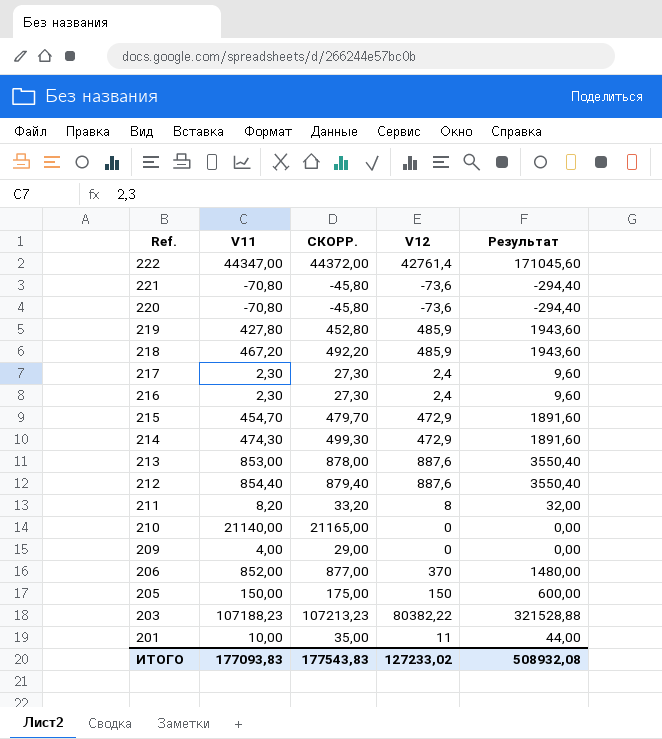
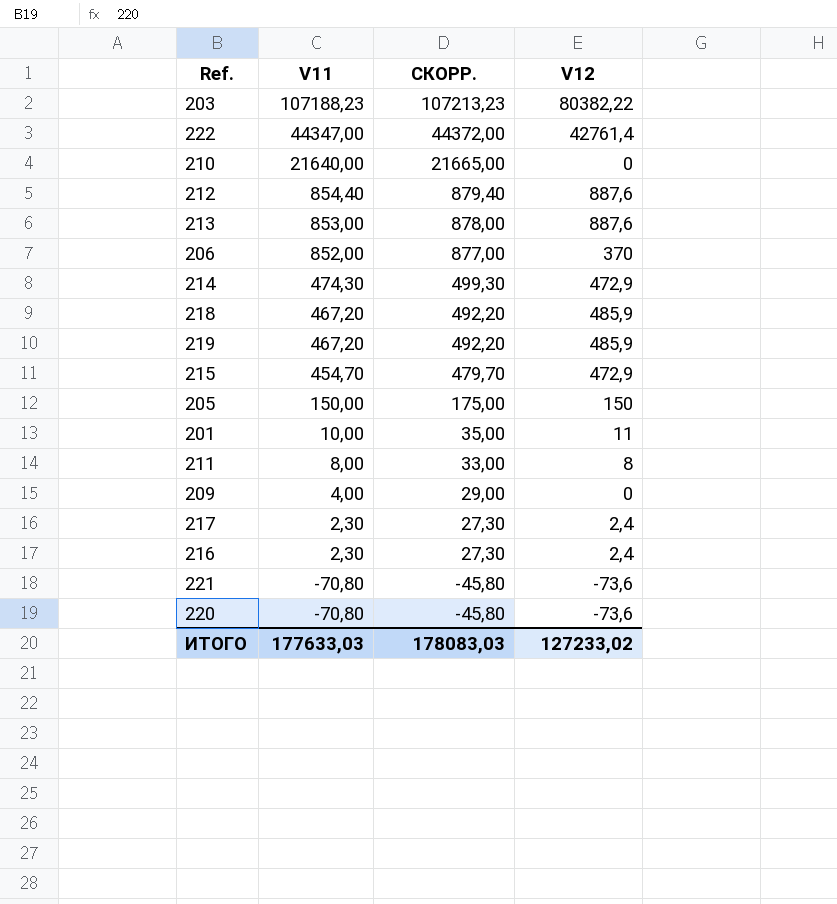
row order: Ref. descending -> V11 descending
column Результат | formula: [V12] * 4 -> none
210 | V11: 21140,00 -> 21640,00
210 | СКОРР.: 21165,00 -> 21665,00
219 | V11: 427,80 -> 467,20
219 | СКОРР.: 452,80 -> 492,20
211 | V11: 8,20 -> 8,00
211 | СКОРР.: 33,20 -> 33,00
ИТОГО | V11: 177093,83 -> 177633,03
ИТОГО | СКОРР.: 177543,83 -> 178083,03

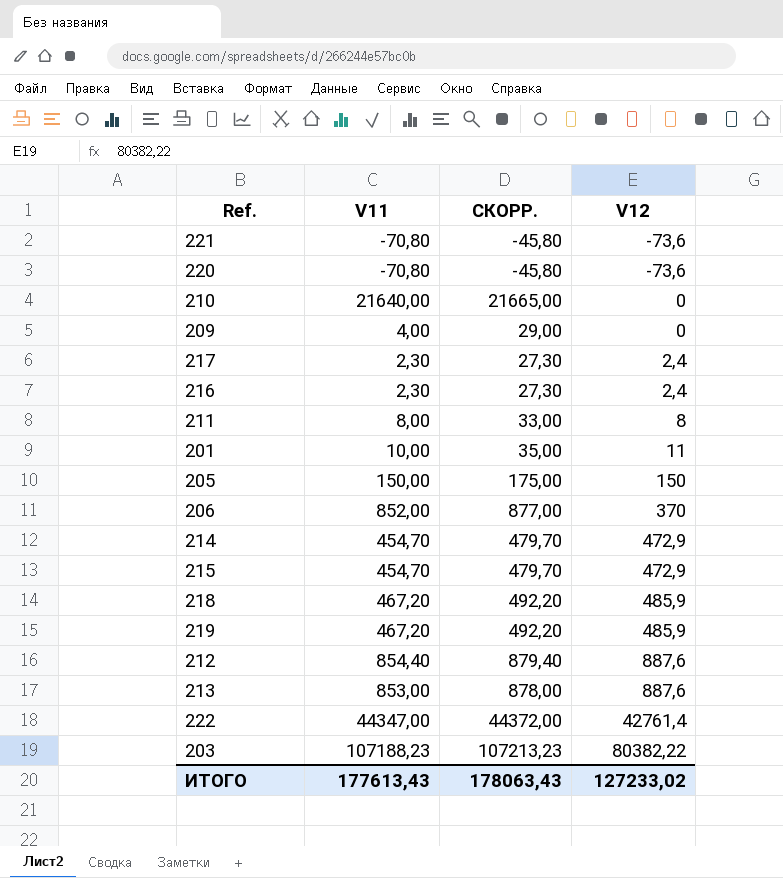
row order: V11 descending -> V12 ascending
214 | V11: 474,30 -> 454,70
214 | СКОРР.: 499,30 -> 479,70
ИТОГО | V11: 177633,03 -> 177613,43
ИТОГО | СКОРР.: 178083,03 -> 178063,43

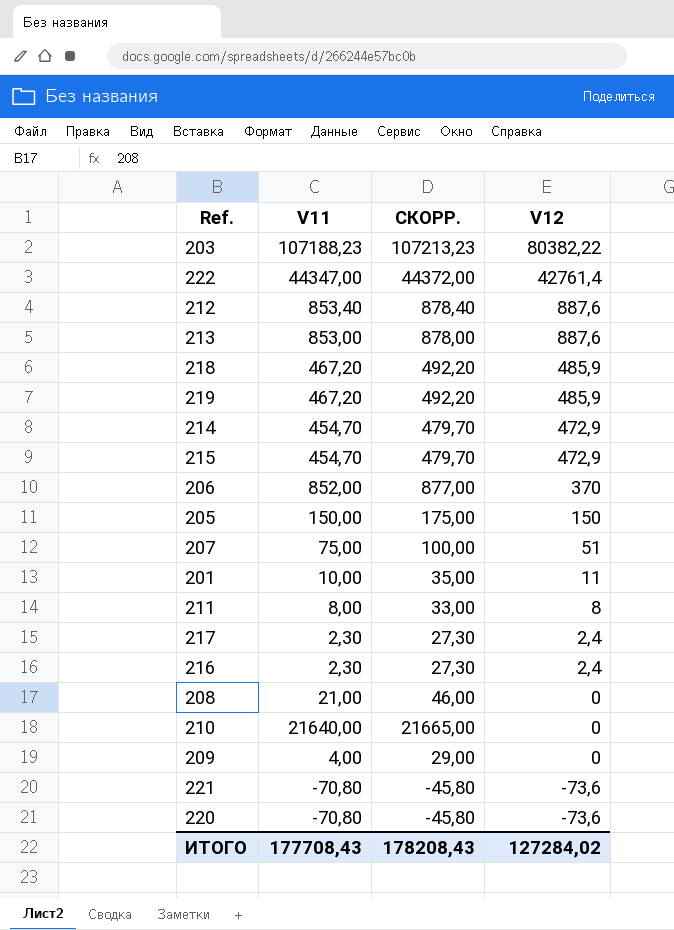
row order: V12 ascending -> V12 descending
212 | V11: 854,40 -> 853,40
212 | СКОРР.: 879,40 -> 878,40
row 207: none -> 75,00 | 100,00 | 51
row 208: none -> 21,00 | 46,00 | 0
ИТОГО | V11: 177613,43 -> 177708,43
ИТОГО | СКОРР.: 178063,43 -> 178208,43
ИТОГО | V12: 127233,02 -> 127284,02

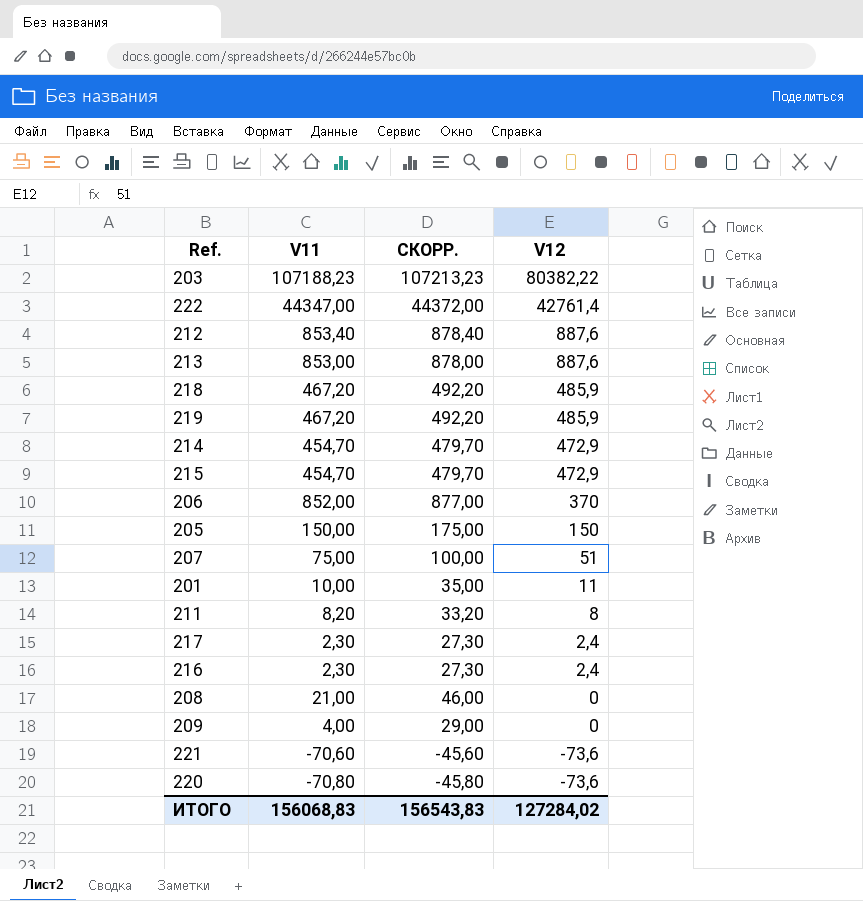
row 210: 21640,00 | 21665,00 | 0 -> none
211 | V11: 8,00 -> 8,20
211 | СКОРР.: 33,00 -> 33,20
221 | V11: -70,80 -> -70,60
221 | СКОРР.: -45,80 -> -45,60
ИТОГО | V11: 177708,43 -> 156068,83
ИТОГО | СКОРР.: 178208,43 -> 156543,83

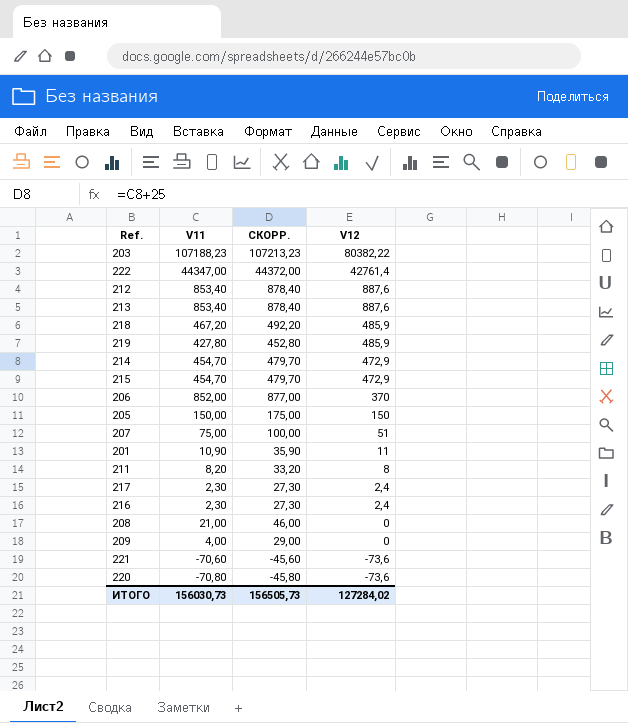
213 | V11: 853,00 -> 853,40
213 | СКОРР.: 878,00 -> 878,40
219 | V11: 467,20 -> 427,80
219 | СКОРР.: 492,20 -> 452,80
201 | V11: 10,00 -> 10,90
201 | СКОРР.: 35,00 -> 35,90
ИТОГО | V11: 156068,83 -> 156030,73
ИТОГО | СКОРР.: 156543,83 -> 156505,73

